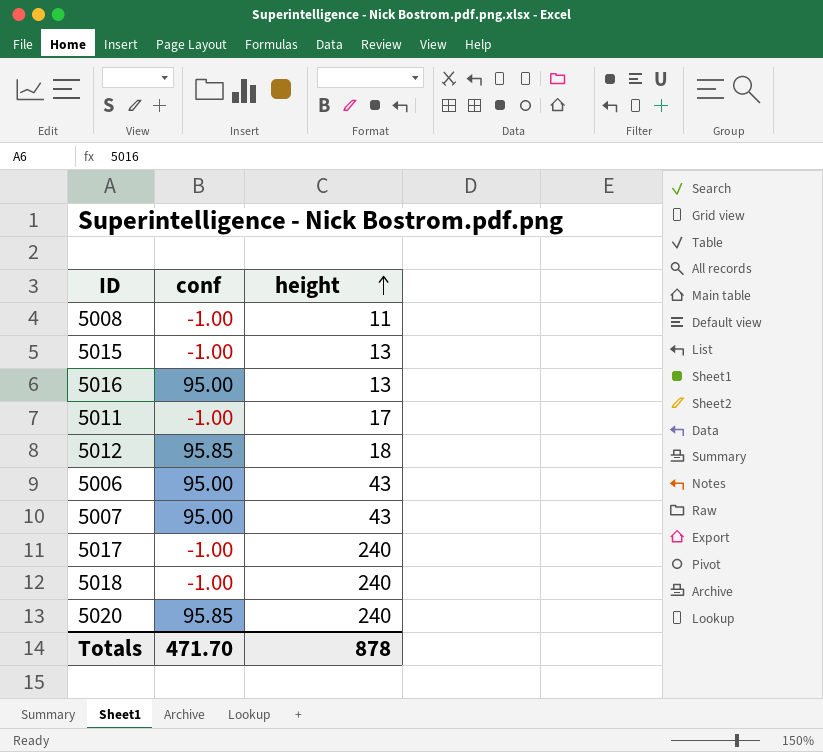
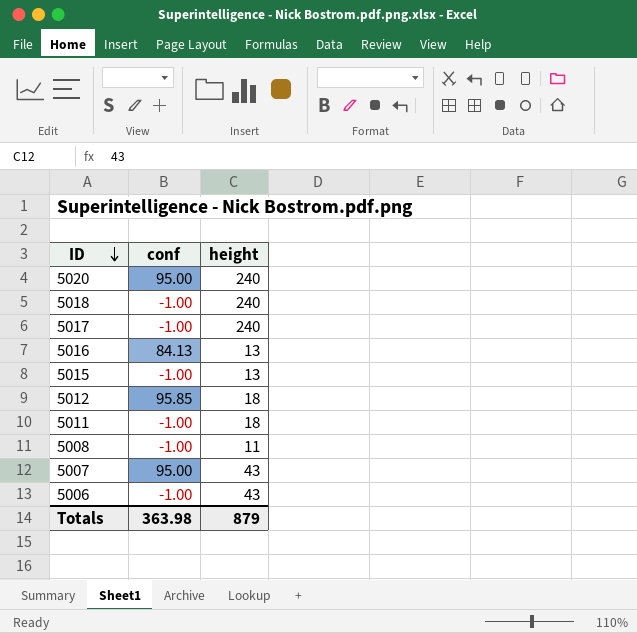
row order: height ascending -> ID descending
5020 | conf: 95.85 -> 95.00
5016 | conf: 95.00 -> 84.13
5011 | height: 17 -> 18
5006 | conf: 95.00 -> -1.00
Totals | conf: 471.70 -> 363.98
Totals | height: 878 -> 879

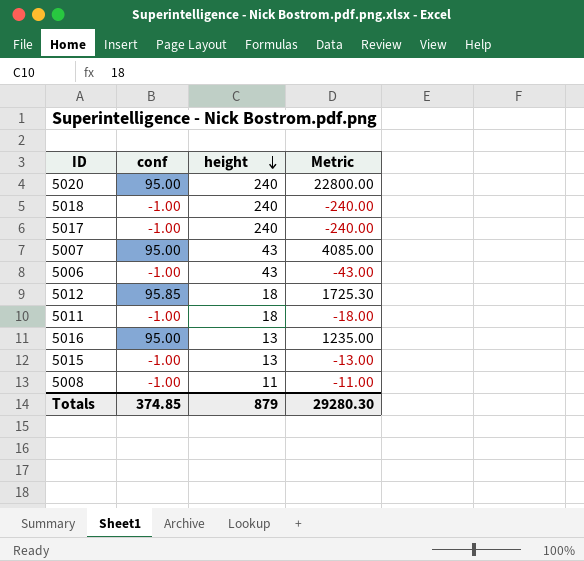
row order: ID descending -> height descending
column Metric | formula: none -> [conf] * [height]
5016 | conf: 84.13 -> 95.00
Totals | conf: 363.98 -> 374.85

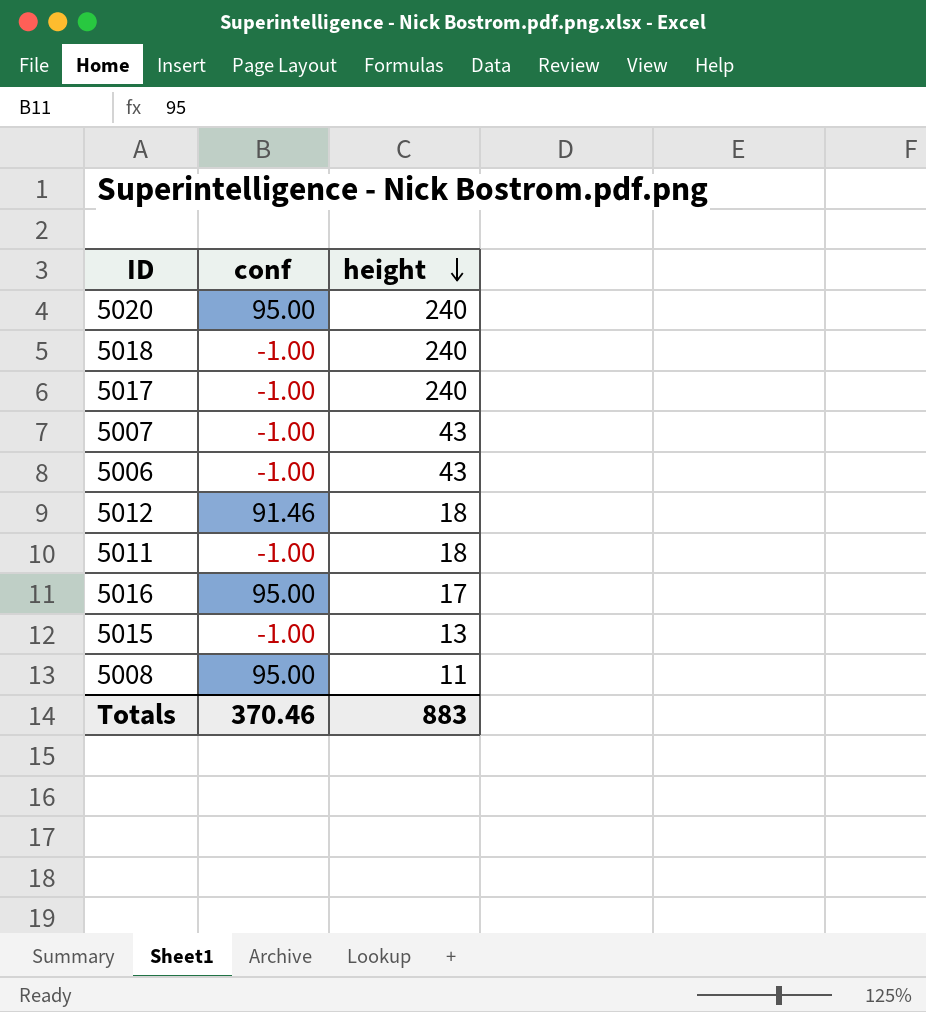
column Metric | formula: [conf] * [height] -> none
5007 | conf: 95.00 -> -1.00
5012 | conf: 95.85 -> 91.46
5016 | height: 13 -> 17
5008 | conf: -1.00 -> 95.00
Totals | conf: 374.85 -> 370.46
Totals | height: 879 -> 883

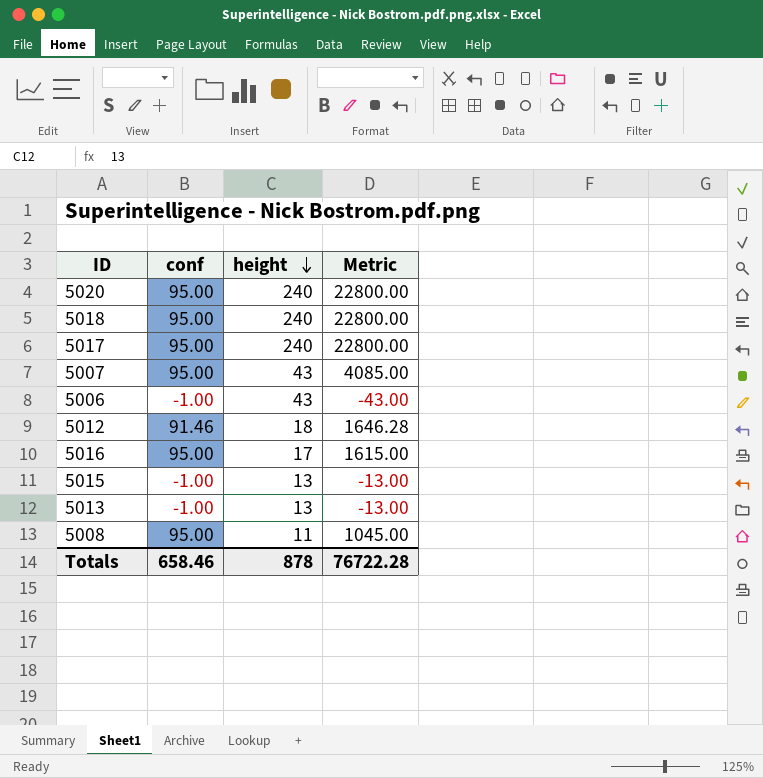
column Metric | formula: none -> [conf] * [height]
row 5011: -1.00 | 18 -> none
5018 | conf: -1.00 -> 95.00
5017 | conf: -1.00 -> 95.00
5007 | conf: -1.00 -> 95.00
row 5013: none -> -1.00 | 13 | -13.00
Totals | conf: 370.46 -> 658.46
Totals | height: 883 -> 878

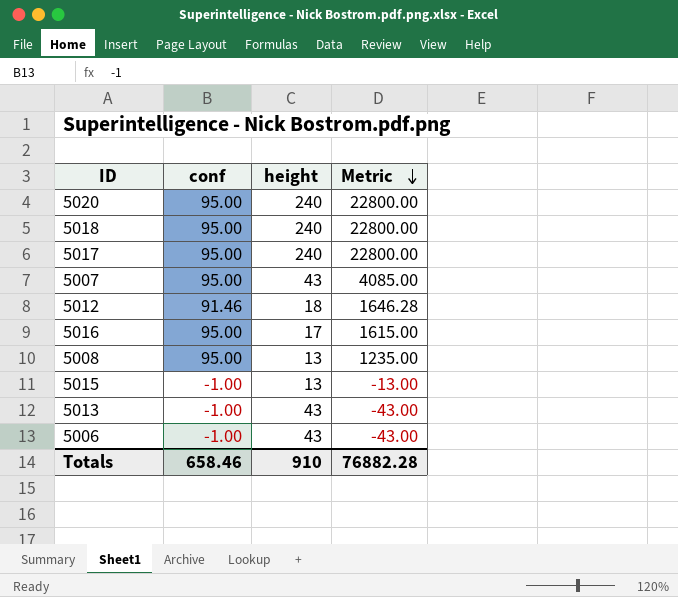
row order: height descending -> Metric descending
5008 | height: 11 -> 13
5008 | Metric: 1045.00 -> 1235.00
5013 | height: 13 -> 43
5013 | Metric: -13.00 -> -43.00
Totals | height: 878 -> 910
Totals | Metric: 76722.28 -> 76882.28

